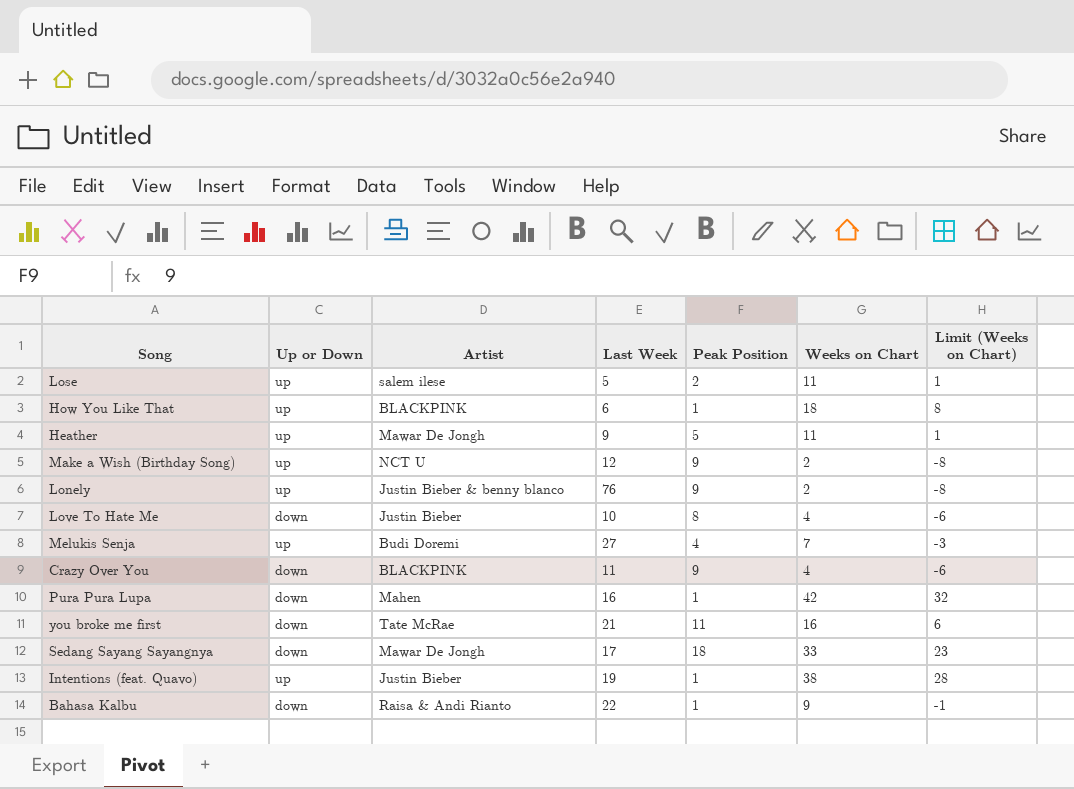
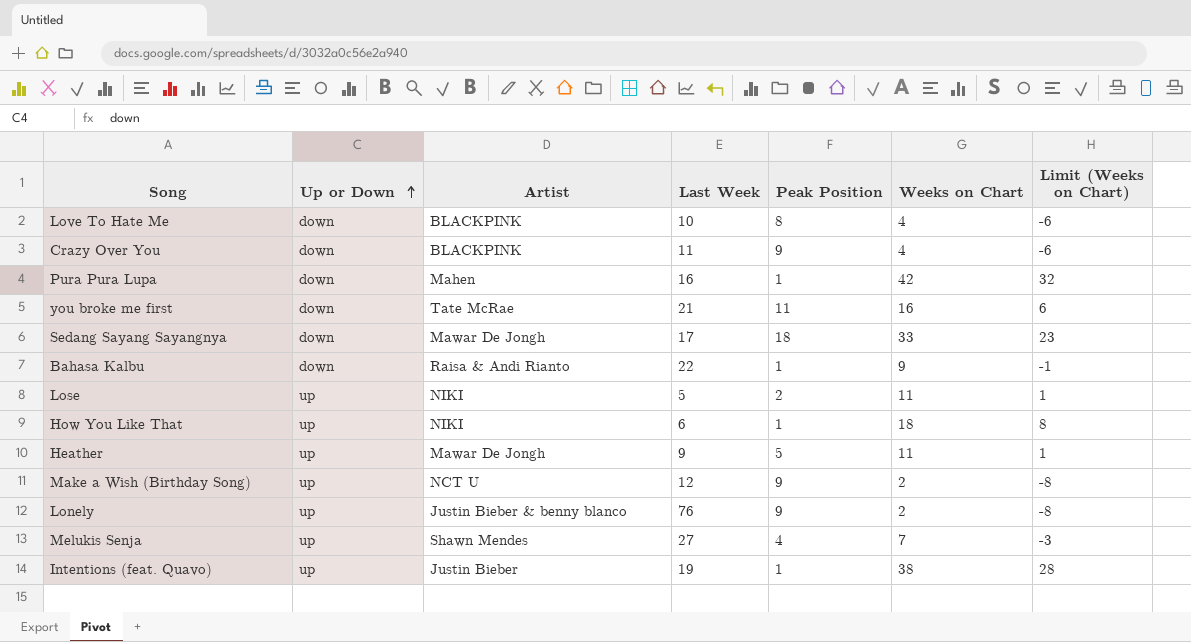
row order: none -> Up or Down ascending
Love To Hate Me | Artist: Justin Bieber -> BLACKPINK
Lose | Artist: salem ilese -> NIKI
How You Like That | Artist: BLACKPINK -> NIKI
Melukis Senja | Artist: Budi Doremi -> Shawn Mendes

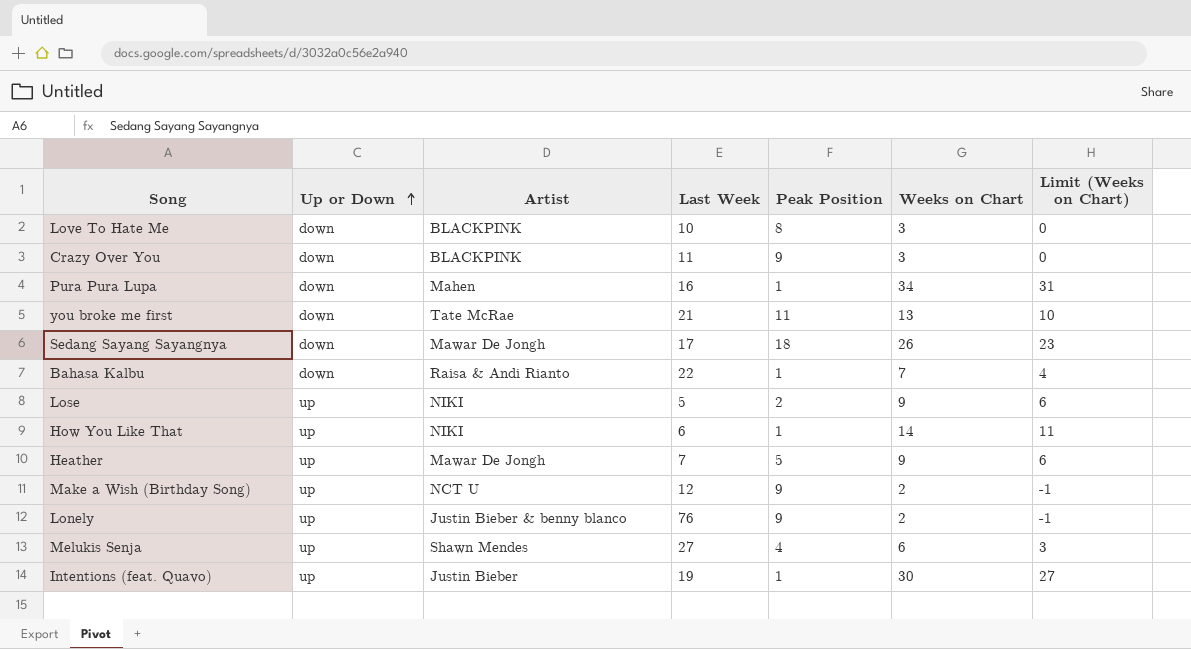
column Limit (Weeks on Chart) | formula: [Weeks on Chart] - 10 -> [Weeks on Chart] - 3
Love To Hate Me | Weeks on Chart: 4 -> 3
Crazy Over You | Weeks on Chart: 4 -> 3
Pura Pura Lupa | Weeks on Chart: 42 -> 34
you broke me first | Weeks on Chart: 16 -> 13
Sedang Sayang Sayangnya | Weeks on Chart: 33 -> 26
Bahasa Kalbu | Weeks on Chart: 9 -> 7
Lose | Weeks on Chart: 11 -> 9
How You Like That | Weeks on Chart: 18 -> 14
Heather | Last Week: 9 -> 7
Heather | Weeks on Chart: 11 -> 9
Melukis Senja | Weeks on Chart: 7 -> 6
Intentions (feat. Quavo) | Weeks on Chart: 38 -> 30

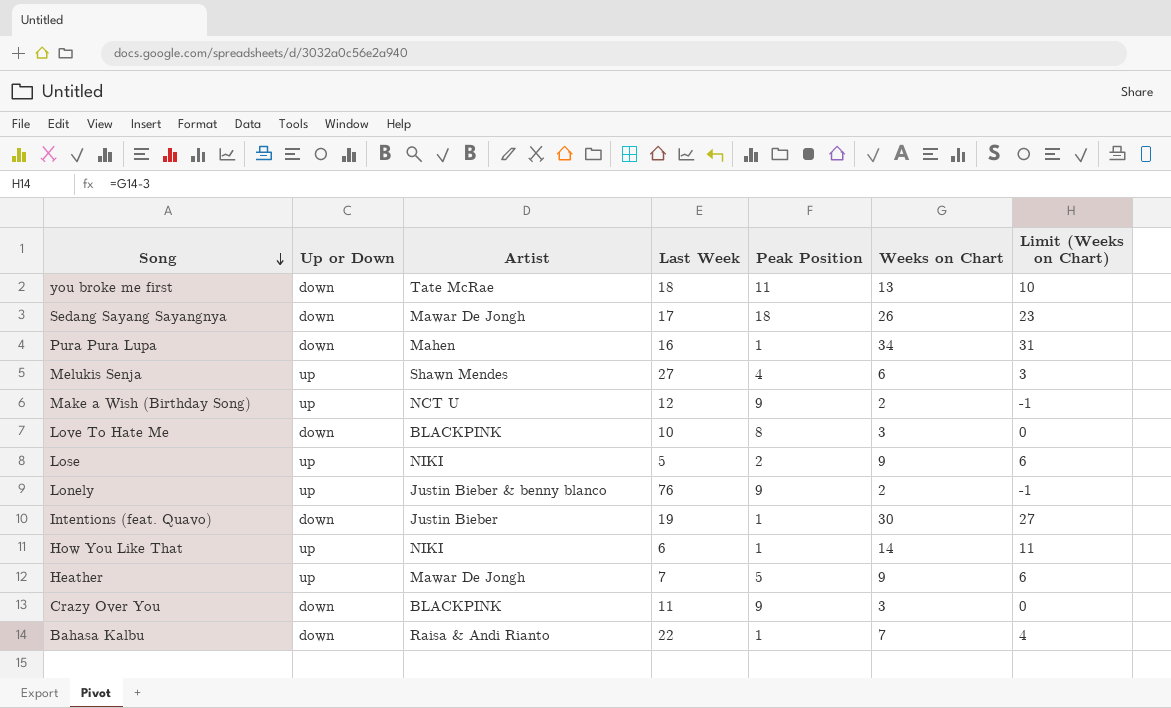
row order: Up or Down ascending -> Song descending
you broke me first | Last Week: 21 -> 18
Intentions (feat. Quavo) | Up or Down: up -> down

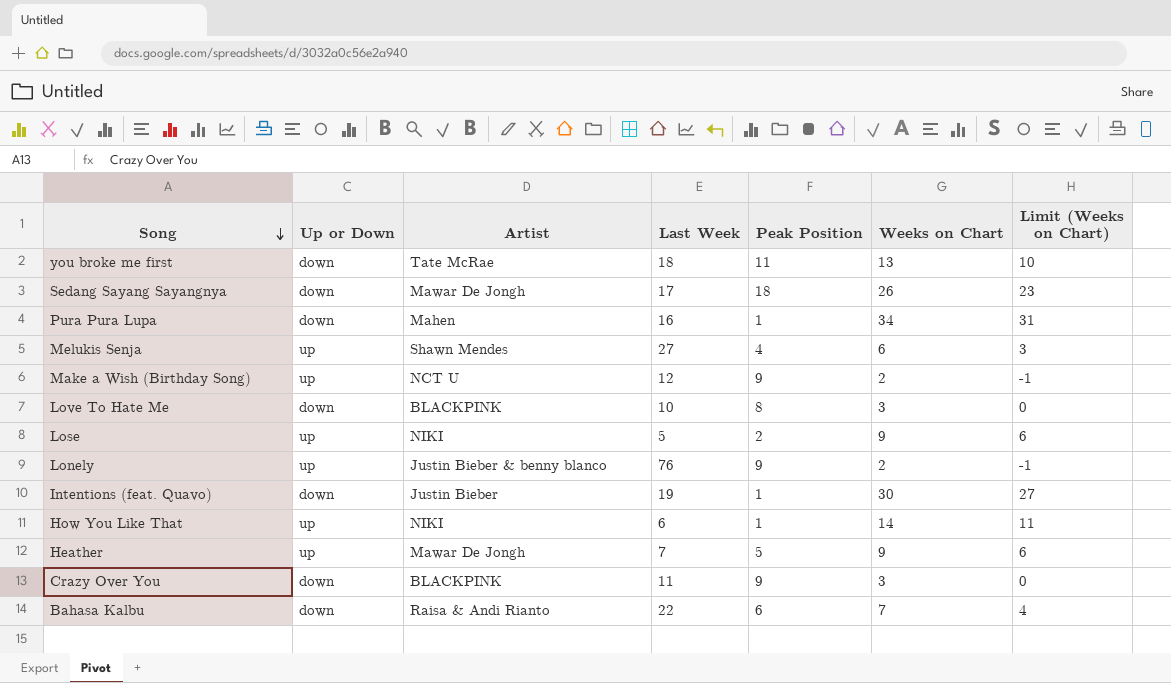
Bahasa Kalbu | Peak Position: 1 -> 6

